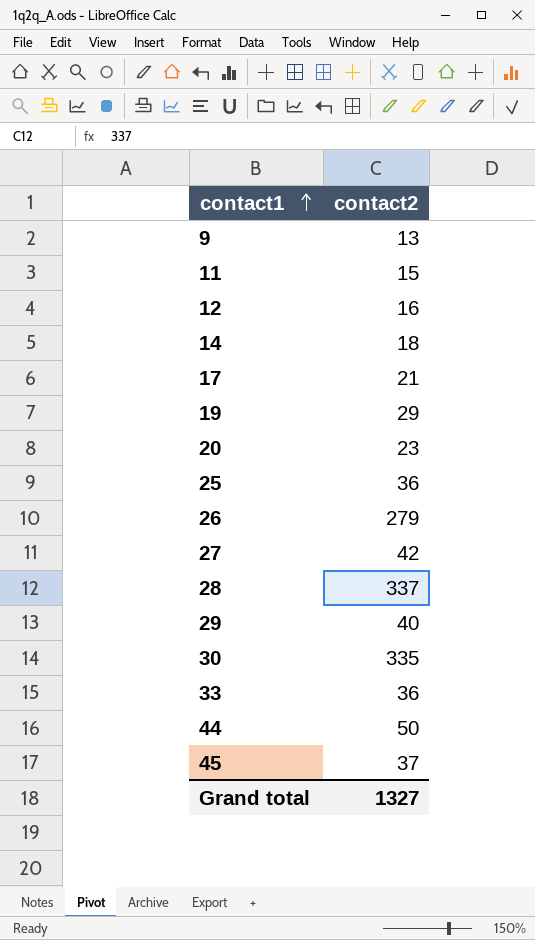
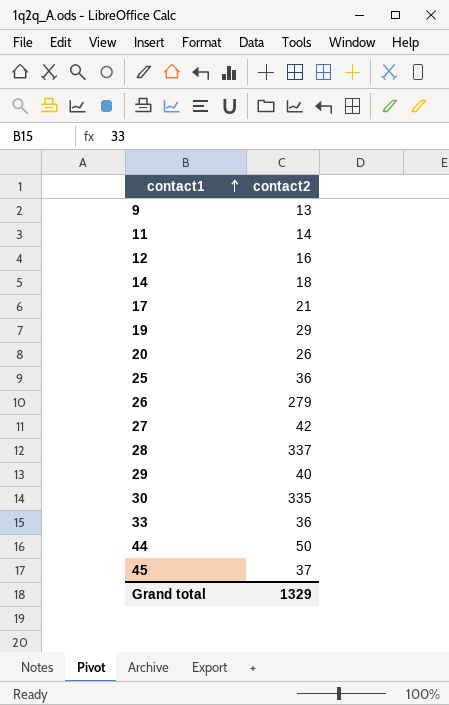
11 | contact2: 15 -> 14
20 | contact2: 23 -> 26
Grand total | contact2: 1327 -> 1329

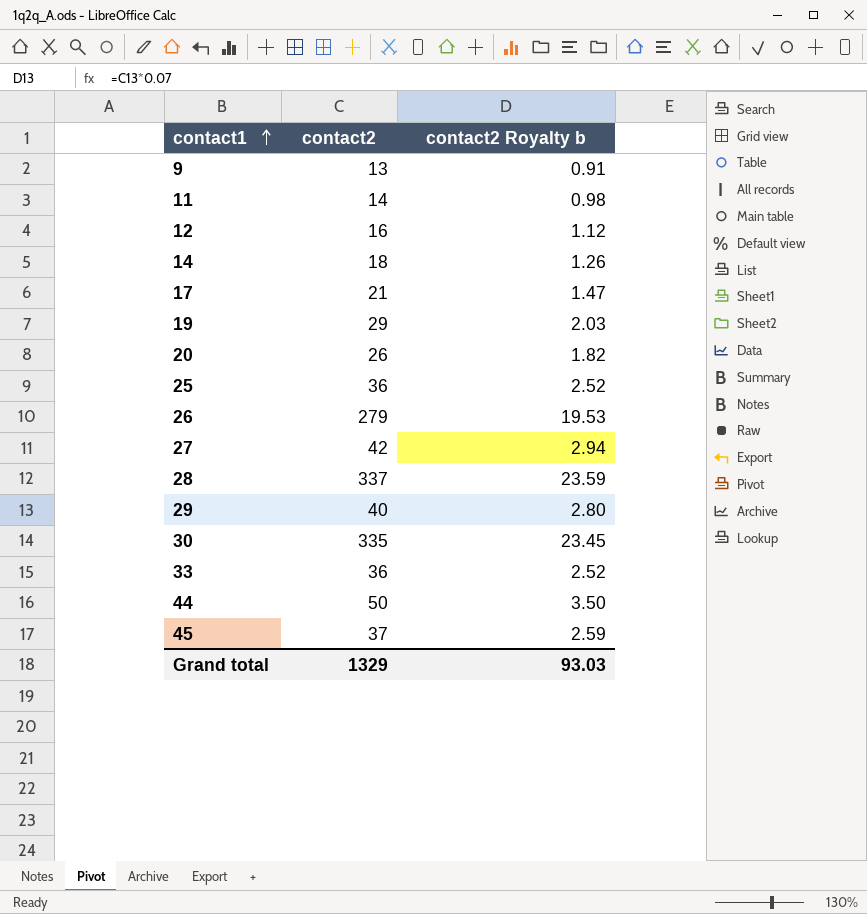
column contact2 Royalty b | formula: none -> [contact2] * 0.07

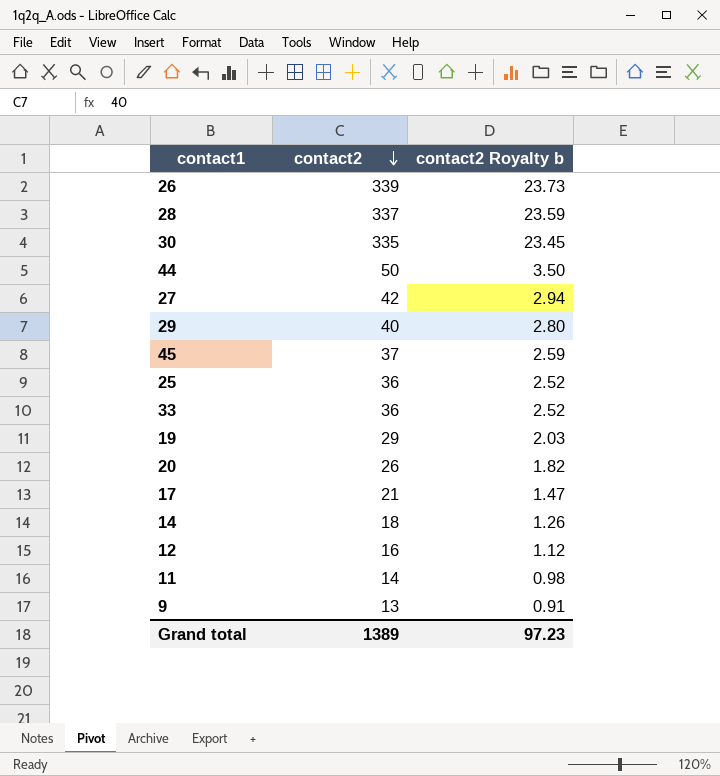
row order: contact1 ascending -> contact2 descending
26 | contact2: 279 -> 339
26 | contact2 Royalty b: 19.53 -> 23.73
Grand total | contact2: 1329 -> 1389
Grand total | contact2 Royalty b: 93.03 -> 97.23

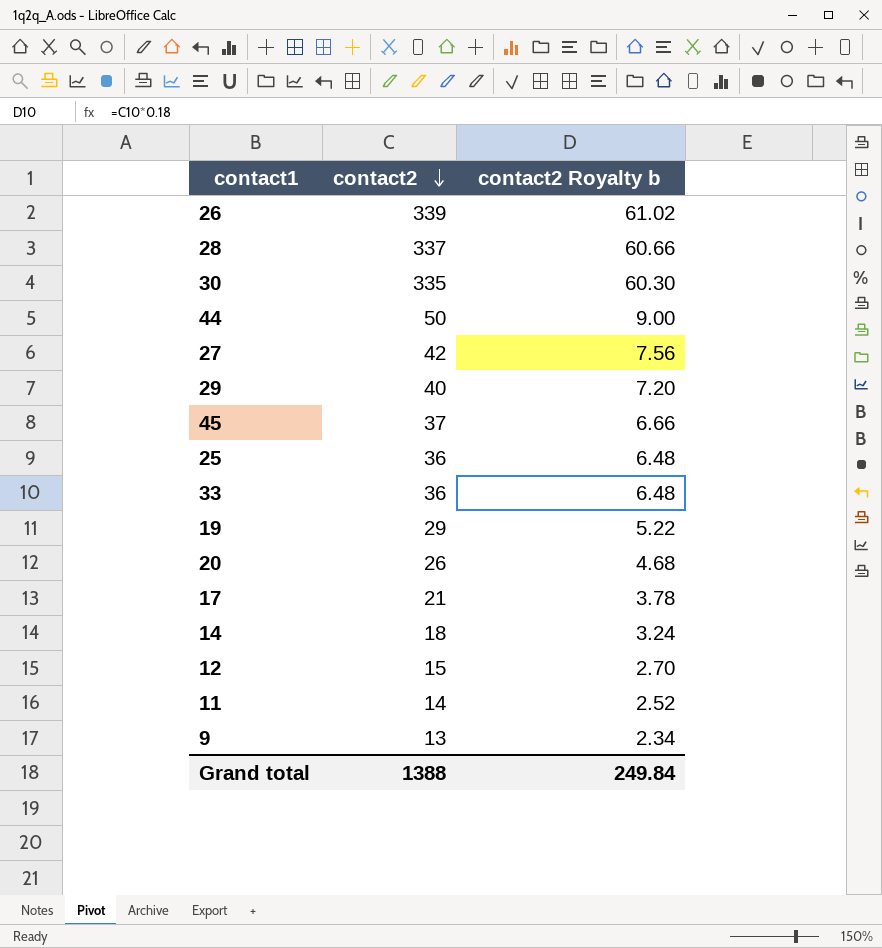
column contact2 Royalty b | formula: [contact2] * 0.07 -> [contact2] * 0.18
12 | contact2: 16 -> 15
Grand total | contact2: 1389 -> 1388
Grand total | contact2 Royalty b: 97.23 -> 249.84

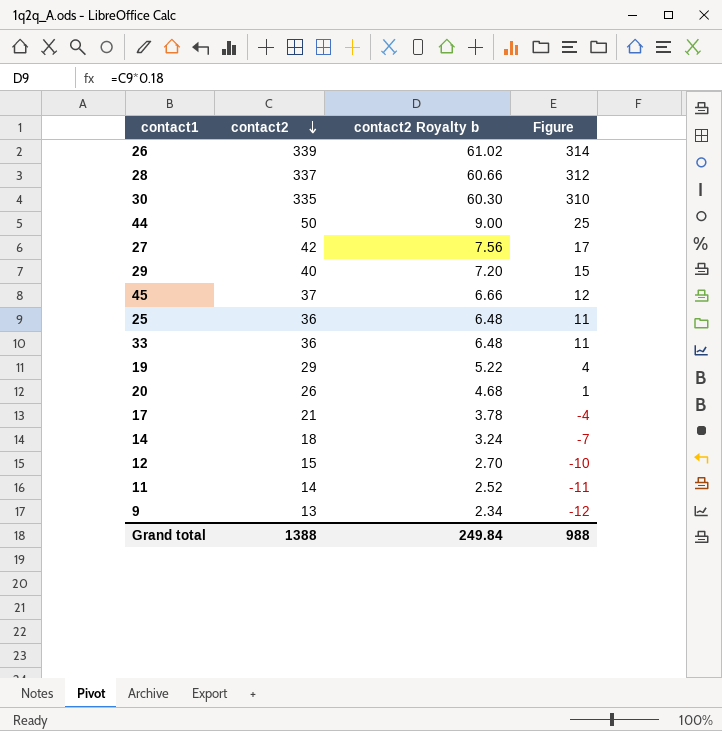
column Figure | formula: none -> [contact2] - 25

